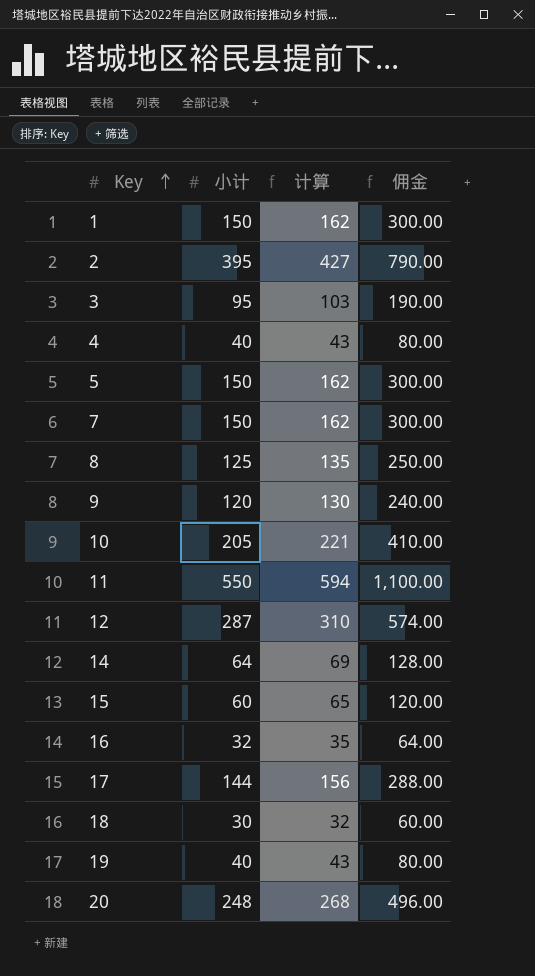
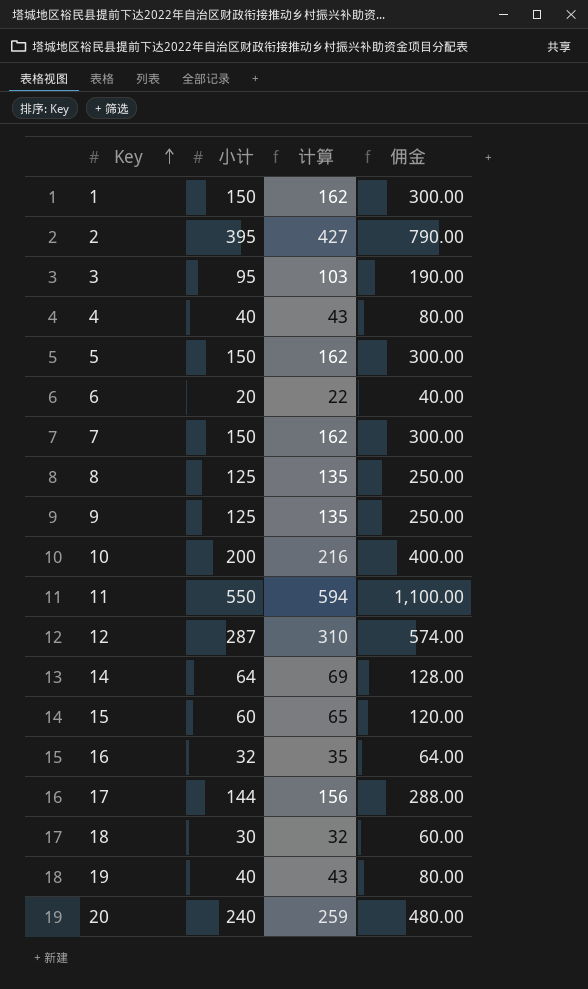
row 6: none -> 20 | 22 | 40.00
9 | 小计: 120 -> 125
9 | 计算: 130 -> 135
9 | 佣金: 240.00 -> 250.00
10 | 小计: 205 -> 200
10 | 计算: 221 -> 216
10 | 佣金: 410.00 -> 400.00
20 | 小计: 248 -> 240
20 | 计算: 268 -> 259
20 | 佣金: 496.00 -> 480.00

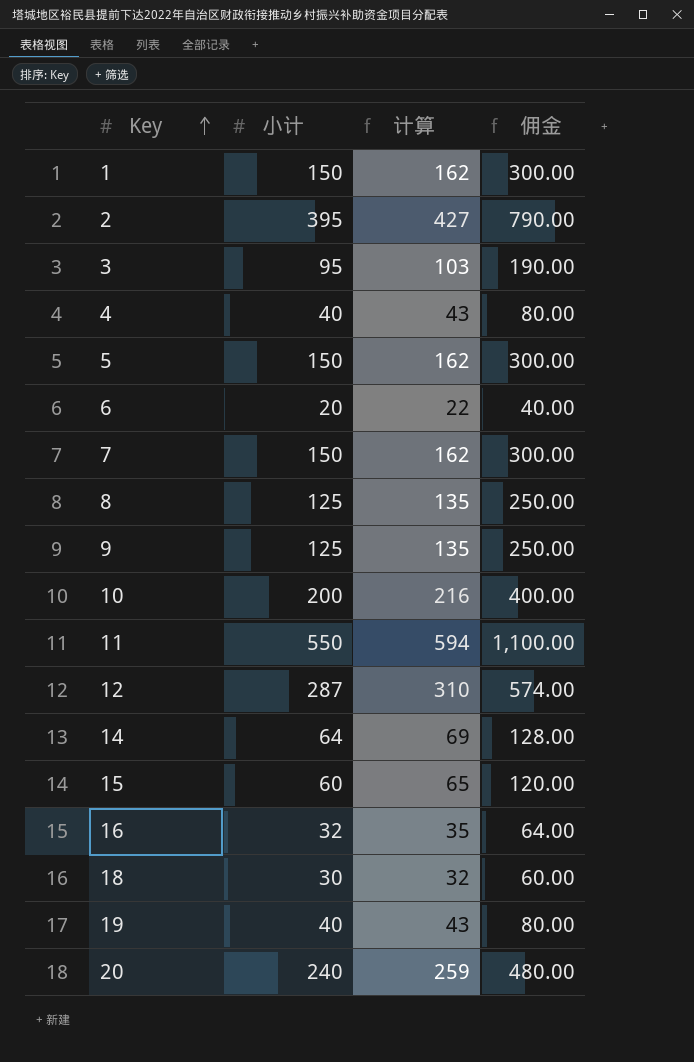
row 17: 144 | 156 | 288.00 -> none

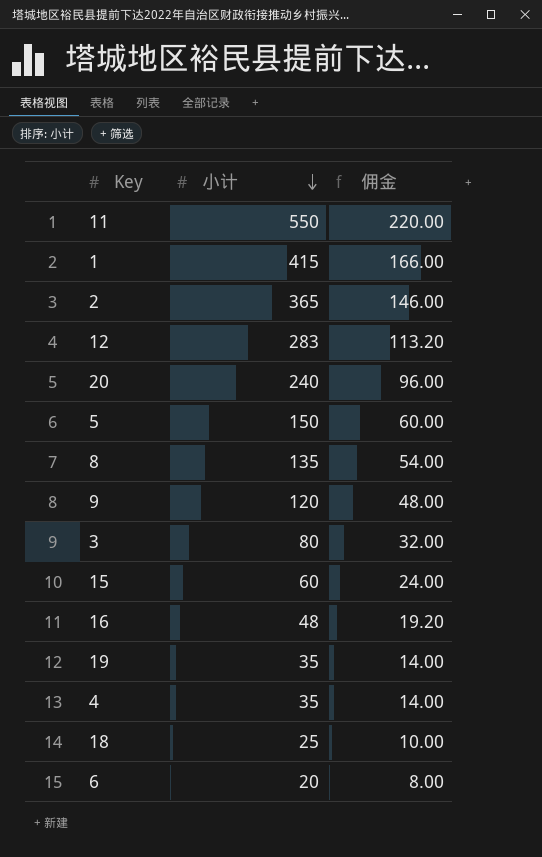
row order: Key ascending -> 小计 descending
column 计算 | formula: [小计] * 1.08 -> none
column 佣金 | formula: [小计] * 2 -> [小计] * 0.4
row 7: 150 | 162 | 300.00 -> none
row 10: 200 | 216 | 400.00 -> none
row 14: 64 | 69 | 128.00 -> none
1 | 小计: 150 -> 415
2 | 小计: 395 -> 365
12 | 小计: 287 -> 283
8 | 小计: 125 -> 135
9 | 小计: 125 -> 120
3 | 小计: 95 -> 80
16 | 小计: 32 -> 48
19 | 小计: 40 -> 35
4 | 小计: 40 -> 35
18 | 小计: 30 -> 25

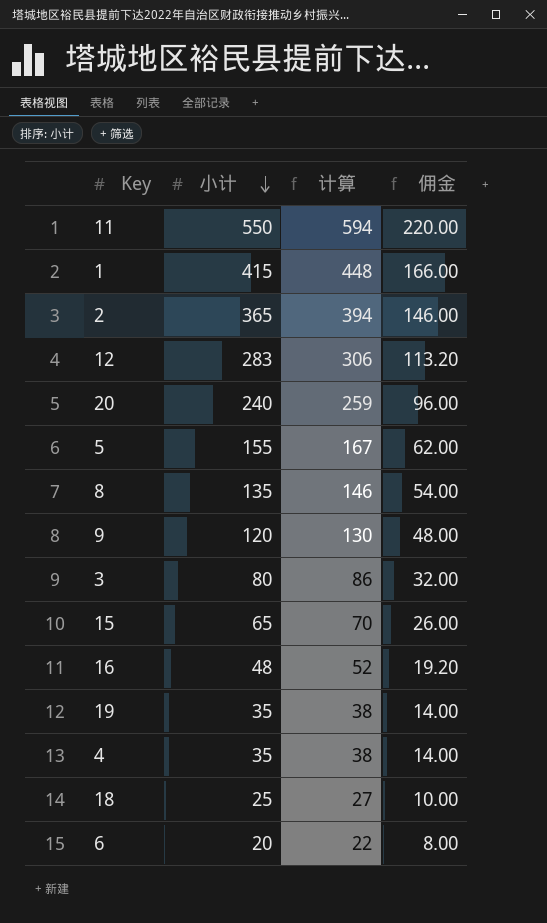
column 计算 | formula: none -> [小计] * 1.08
5 | 小计: 150 -> 155
5 | 佣金: 60.00 -> 62.00
15 | 小计: 60 -> 65
15 | 佣金: 24.00 -> 26.00

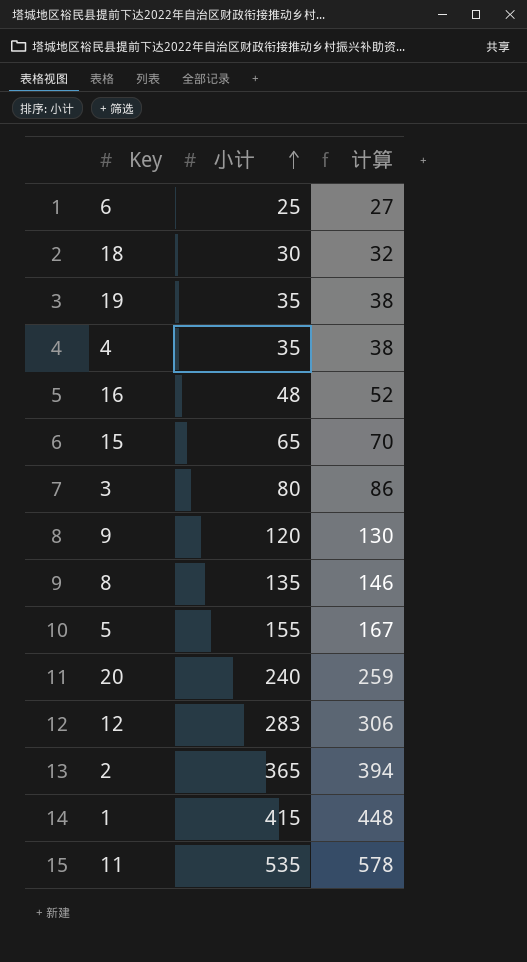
row order: 小计 descending -> 小计 ascending
column 佣金 | formula: [小计] * 0.4 -> none
6 | 小计: 20 -> 25
6 | 计算: 22 -> 27
18 | 小计: 25 -> 30
18 | 计算: 27 -> 32
11 | 小计: 550 -> 535
11 | 计算: 594 -> 578

